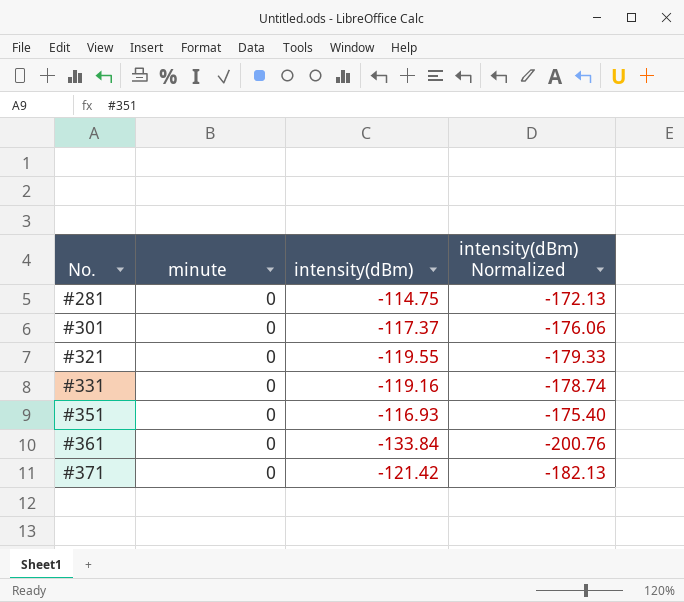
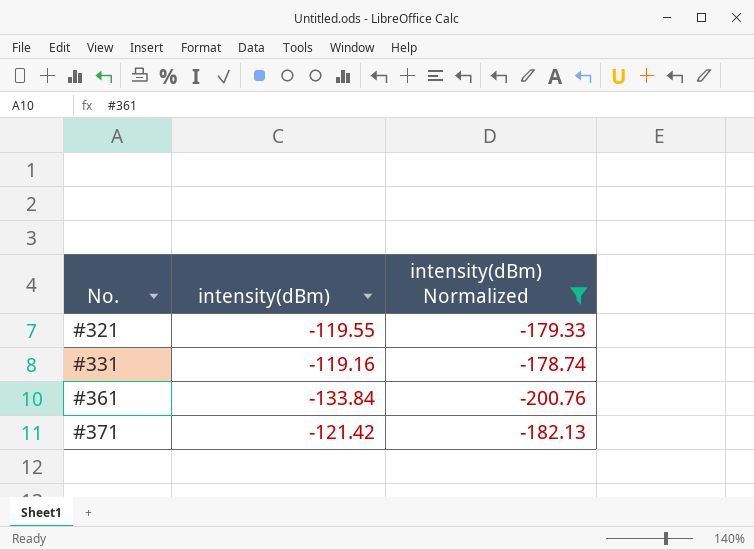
filter: none -> intensity(dBm) Normalized <= -178.74
column minute | position: 2 -> none

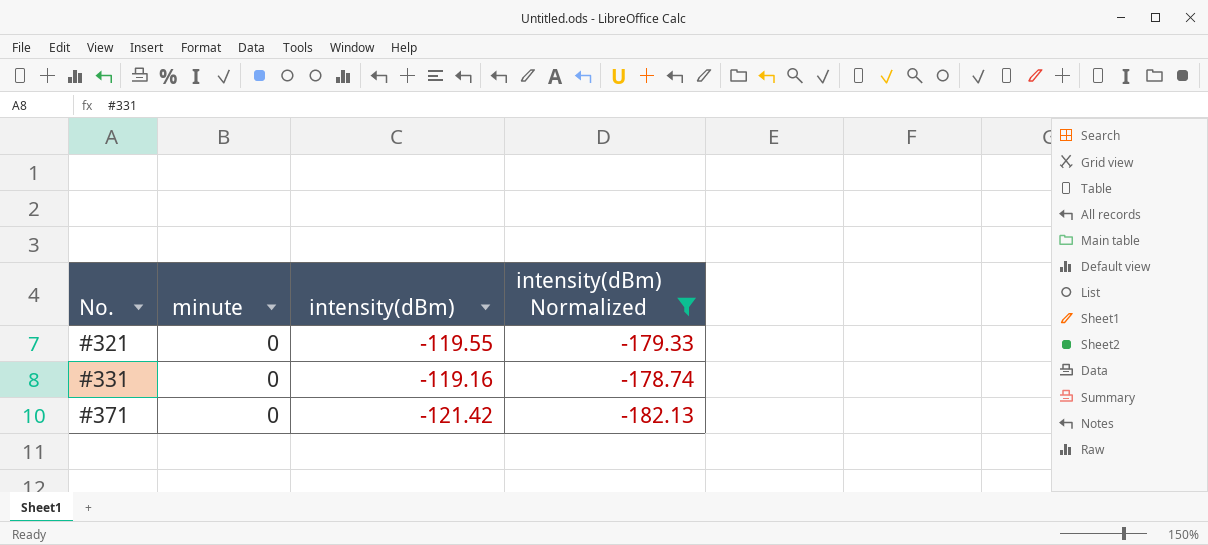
column minute | position: none -> 2
row #361: -133.84 | -200.76 -> none

